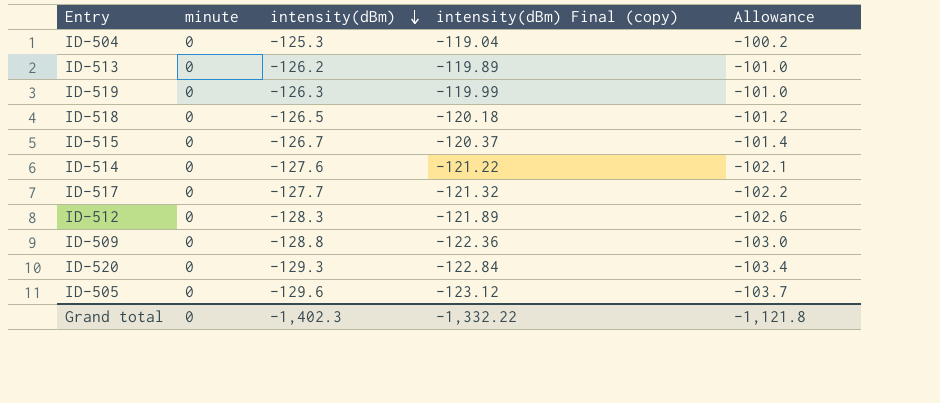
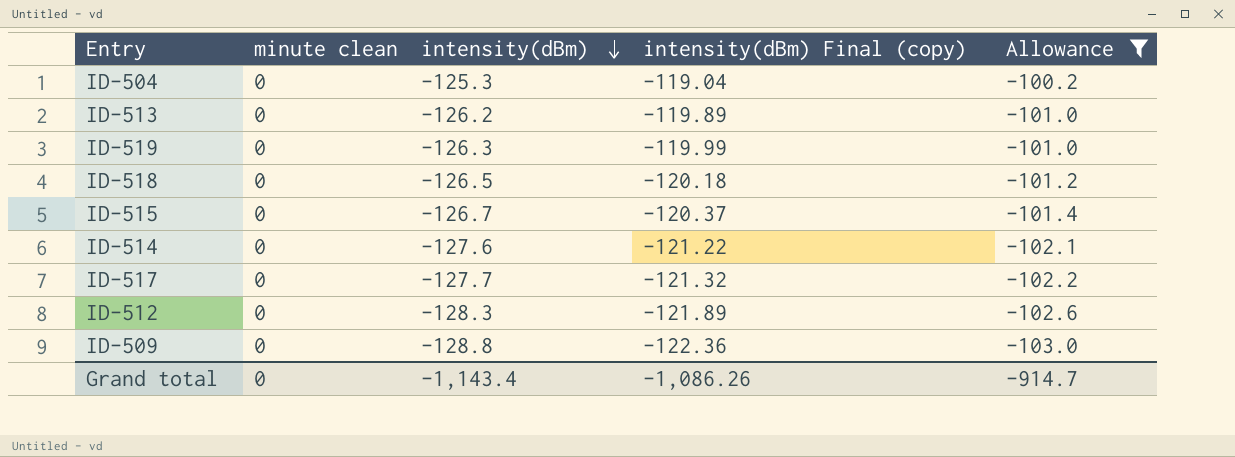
filter: none -> Allowance >= -103.0
column name: minute -> minute clean
Grand total | intensity(dBm): -1,402.3 -> -1,143.4
Grand total | intensity(dBm) Final (copy): -1,332.22 -> -1,086.26
Grand total | Allowance: -1,121.8 -> -914.7

